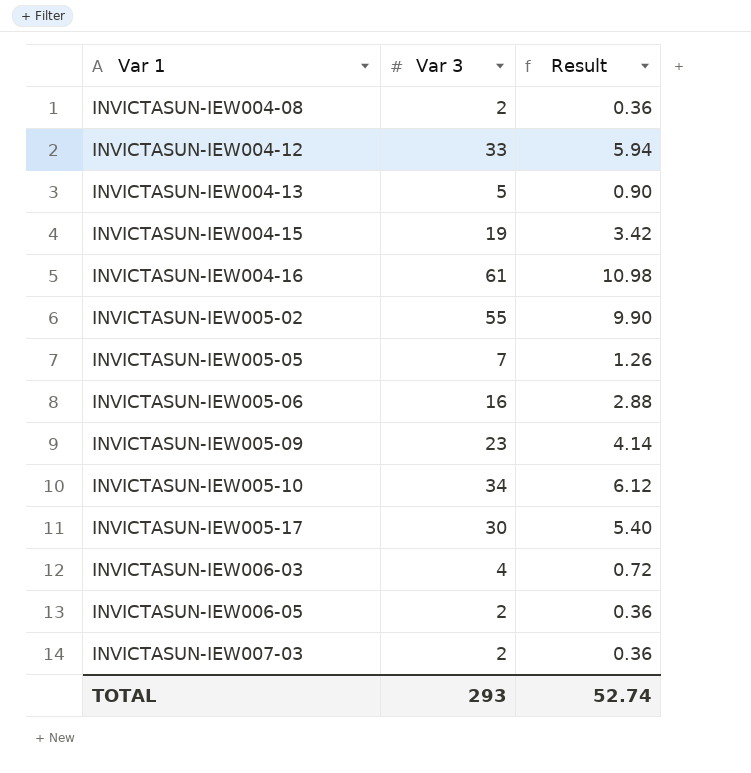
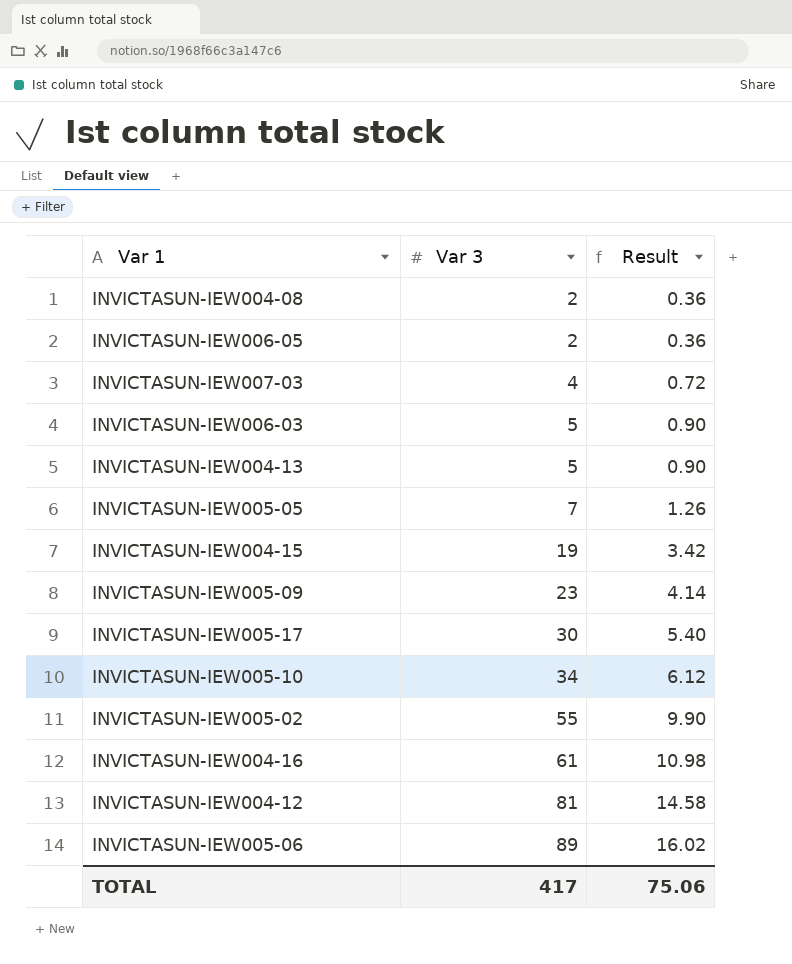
row order: Var 1 ascending -> Var 3 ascending
INVICTASUN-IEW007-03 | Var 3: 2 -> 4
INVICTASUN-IEW007-03 | Result: 0.36 -> 0.72
INVICTASUN-IEW006-03 | Var 3: 4 -> 5
INVICTASUN-IEW006-03 | Result: 0.72 -> 0.90
INVICTASUN-IEW004-12 | Var 3: 33 -> 81
INVICTASUN-IEW004-12 | Result: 5.94 -> 14.58
INVICTASUN-IEW005-06 | Var 3: 16 -> 89
INVICTASUN-IEW005-06 | Result: 2.88 -> 16.02
TOTAL | Var 3: 293 -> 417
TOTAL | Result: 52.74 -> 75.06

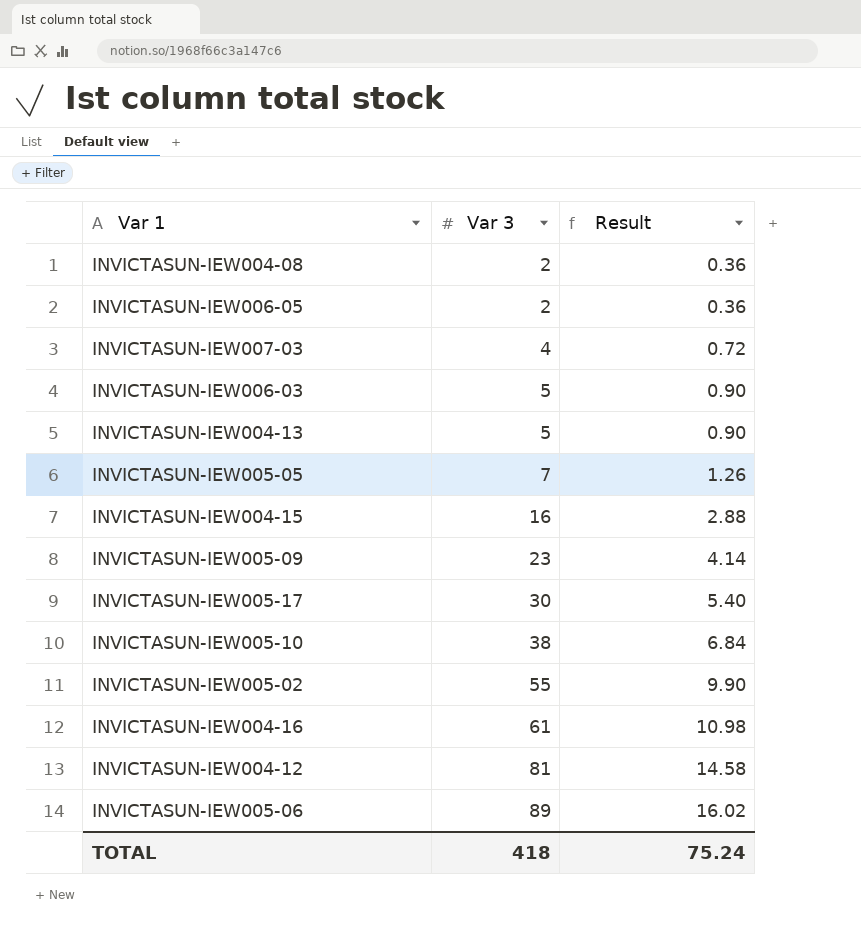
INVICTASUN-IEW004-15 | Var 3: 19 -> 16
INVICTASUN-IEW004-15 | Result: 3.42 -> 2.88
INVICTASUN-IEW005-10 | Var 3: 34 -> 38
INVICTASUN-IEW005-10 | Result: 6.12 -> 6.84
TOTAL | Var 3: 417 -> 418
TOTAL | Result: 75.06 -> 75.24

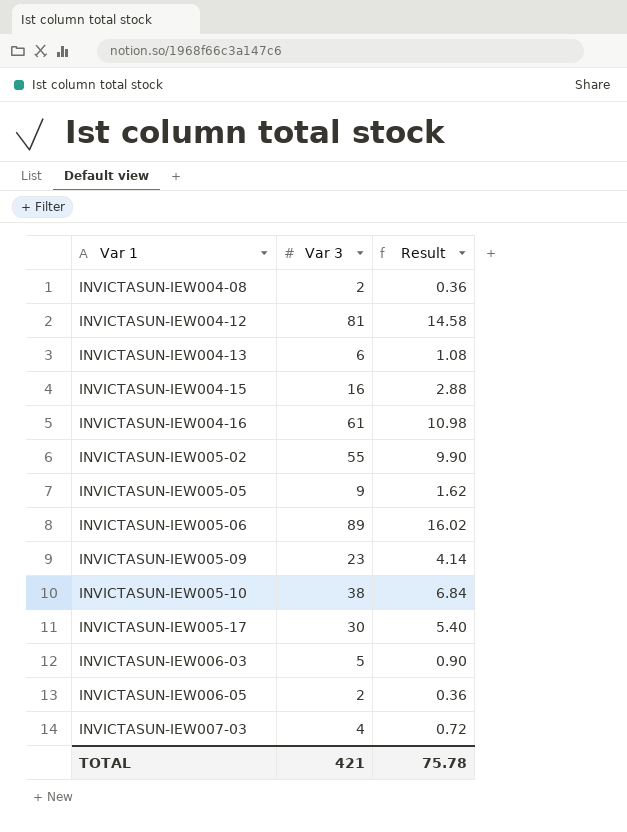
row order: Var 3 ascending -> Var 1 ascending
INVICTASUN-IEW004-13 | Var 3: 5 -> 6
INVICTASUN-IEW004-13 | Result: 0.90 -> 1.08
INVICTASUN-IEW005-05 | Var 3: 7 -> 9
INVICTASUN-IEW005-05 | Result: 1.26 -> 1.62
TOTAL | Var 3: 418 -> 421
TOTAL | Result: 75.24 -> 75.78

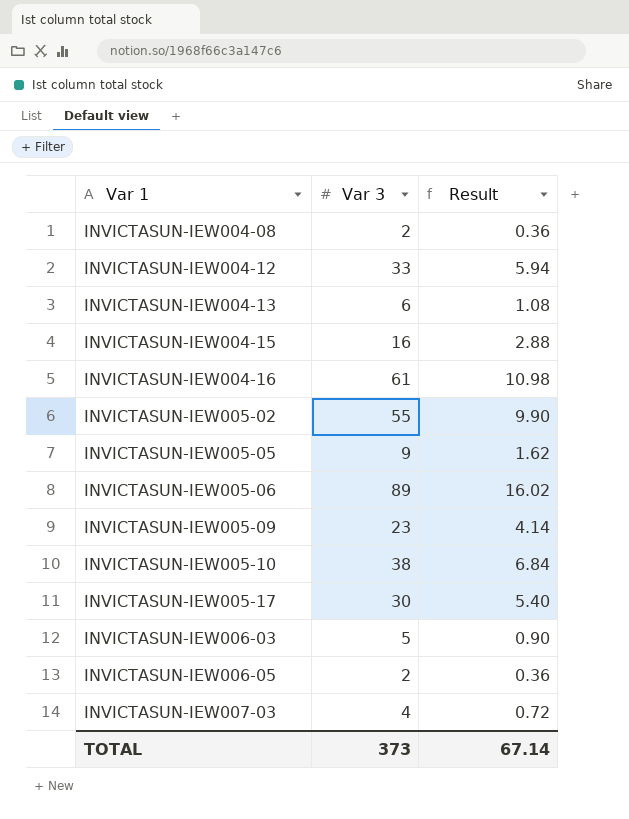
INVICTASUN-IEW004-12 | Var 3: 81 -> 33
INVICTASUN-IEW004-12 | Result: 14.58 -> 5.94
TOTAL | Var 3: 421 -> 373
TOTAL | Result: 75.78 -> 67.14

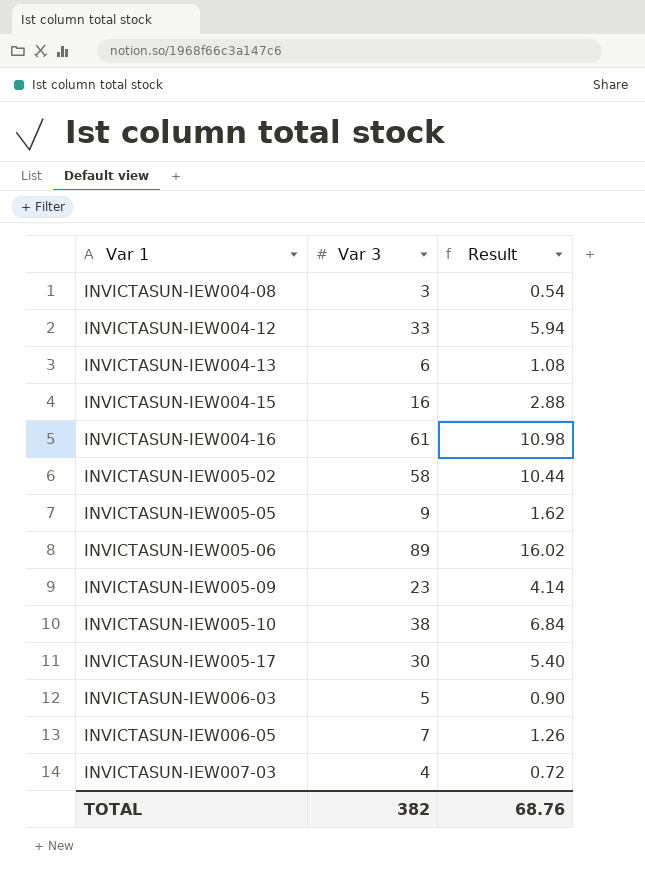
INVICTASUN-IEW004-08 | Var 3: 2 -> 3
INVICTASUN-IEW004-08 | Result: 0.36 -> 0.54
INVICTASUN-IEW005-02 | Var 3: 55 -> 58
INVICTASUN-IEW005-02 | Result: 9.90 -> 10.44
INVICTASUN-IEW006-05 | Var 3: 2 -> 7
INVICTASUN-IEW006-05 | Result: 0.36 -> 1.26
TOTAL | Var 3: 373 -> 382
TOTAL | Result: 67.14 -> 68.76

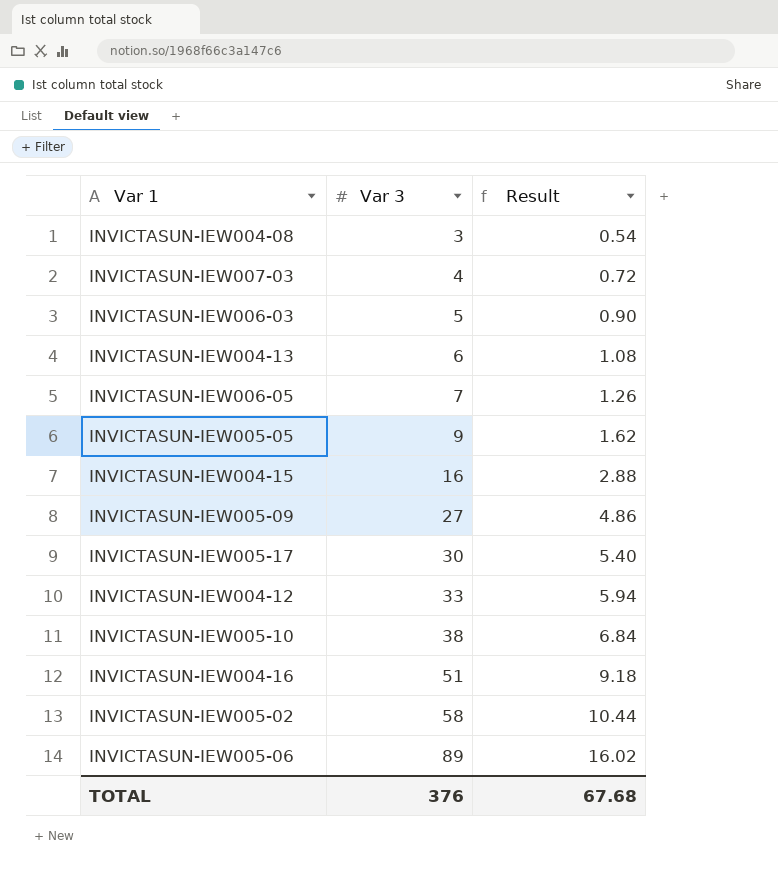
row order: Var 1 ascending -> Var 3 ascending
INVICTASUN-IEW005-09 | Var 3: 23 -> 27
INVICTASUN-IEW005-09 | Result: 4.14 -> 4.86
INVICTASUN-IEW004-16 | Var 3: 61 -> 51
INVICTASUN-IEW004-16 | Result: 10.98 -> 9.18
TOTAL | Var 3: 382 -> 376
TOTAL | Result: 68.76 -> 67.68

